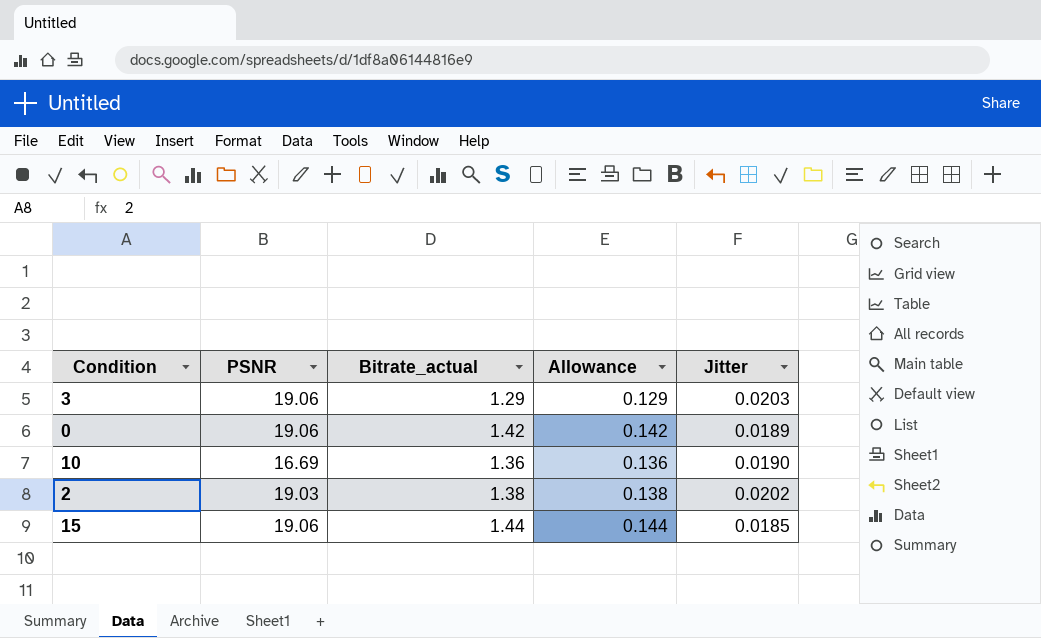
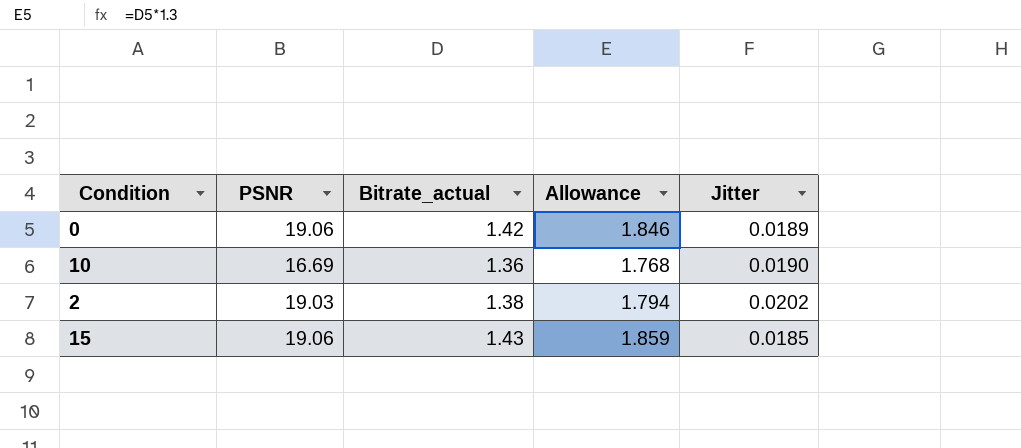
column Allowance | formula: [Bitrate_actual] * 0.1 -> [Bitrate_actual] * 1.3
row 3: 19.06 | 1.29 | 0.129 | 0.0203 -> none
15 | Bitrate_actual: 1.44 -> 1.43

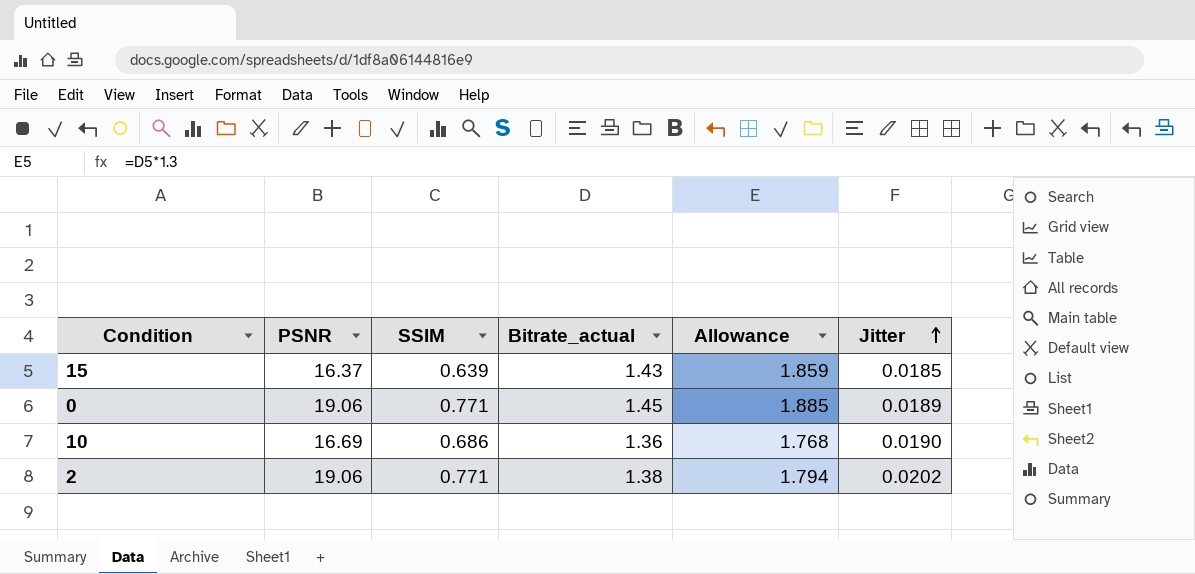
row order: none -> Jitter ascending
column SSIM | position: none -> 3
15 | PSNR: 19.06 -> 16.37
0 | Bitrate_actual: 1.42 -> 1.45
0 | Allowance: 1.846 -> 1.885
2 | PSNR: 19.03 -> 19.06

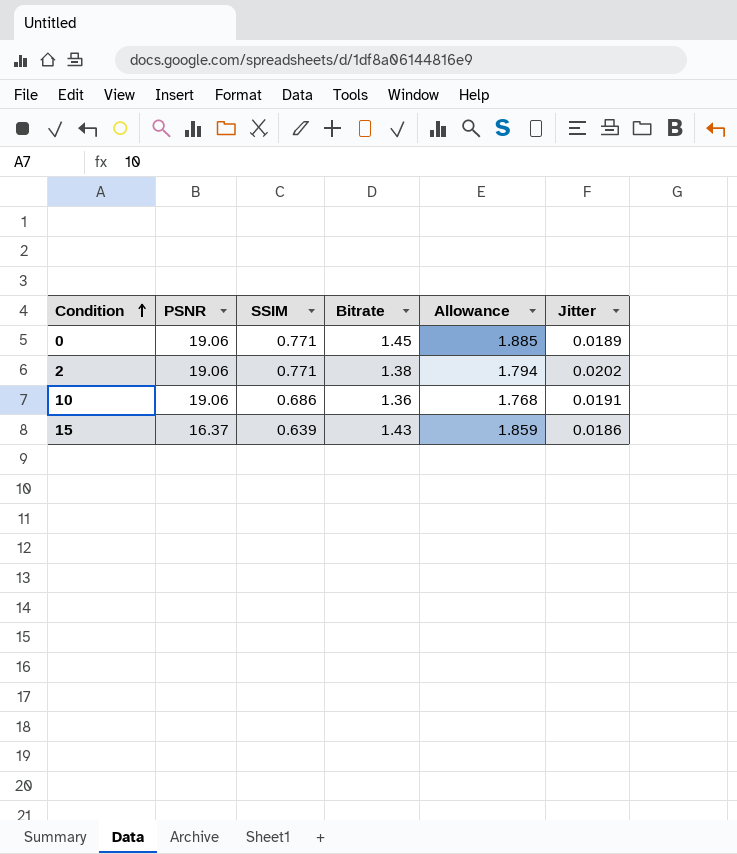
row order: Jitter ascending -> Condition ascending
column name: Bitrate_actual -> Bitrate
10 | PSNR: 16.69 -> 19.06
10 | Jitter: 0.0190 -> 0.0191
15 | Jitter: 0.0185 -> 0.0186

